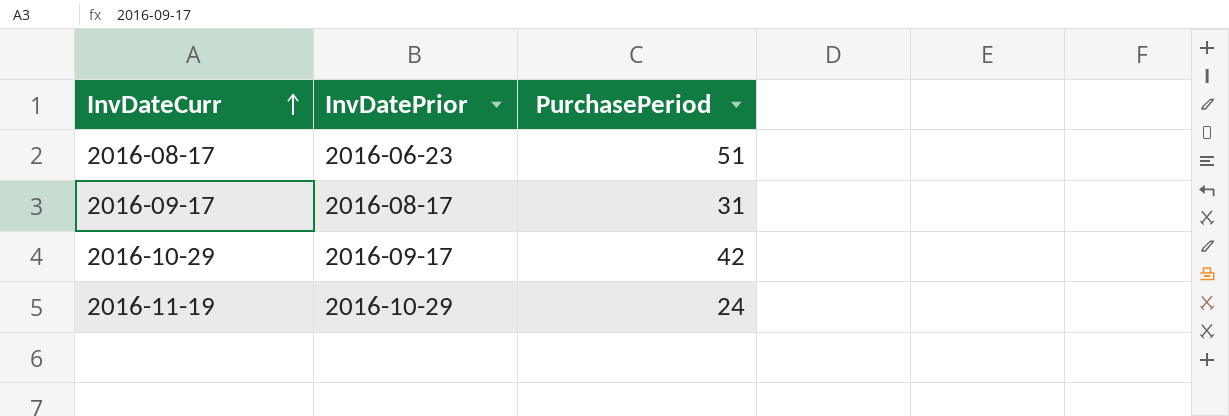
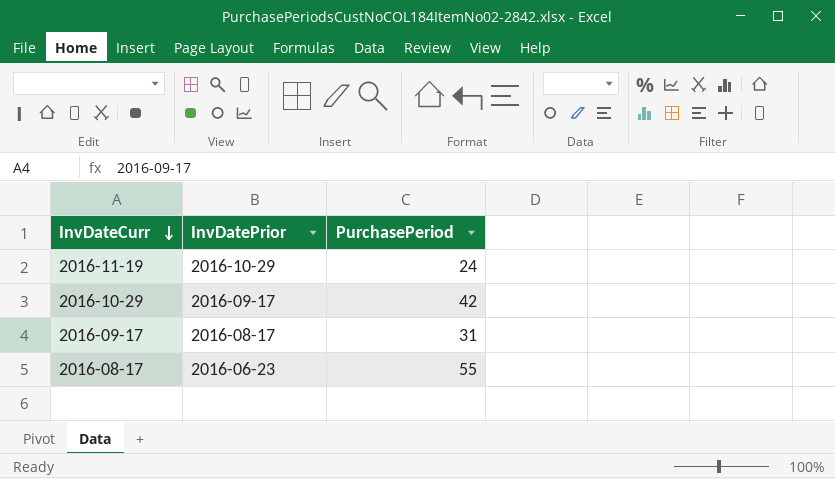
row order: InvDateCurr ascending -> InvDateCurr descending
2016-08-17 | PurchasePeriod: 51 -> 55

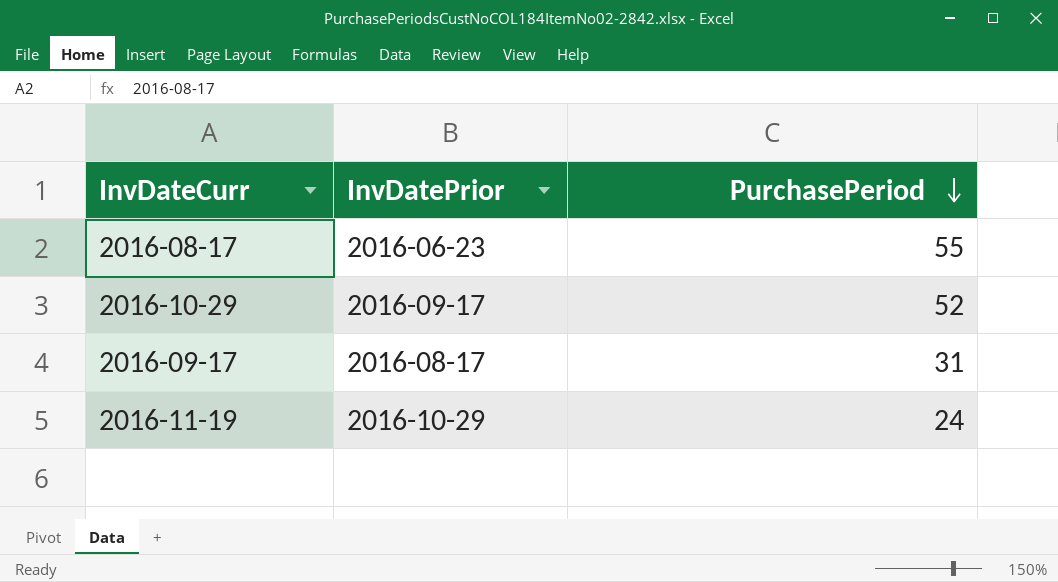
row order: InvDateCurr descending -> PurchasePeriod descending
2016-10-29 | PurchasePeriod: 42 -> 52

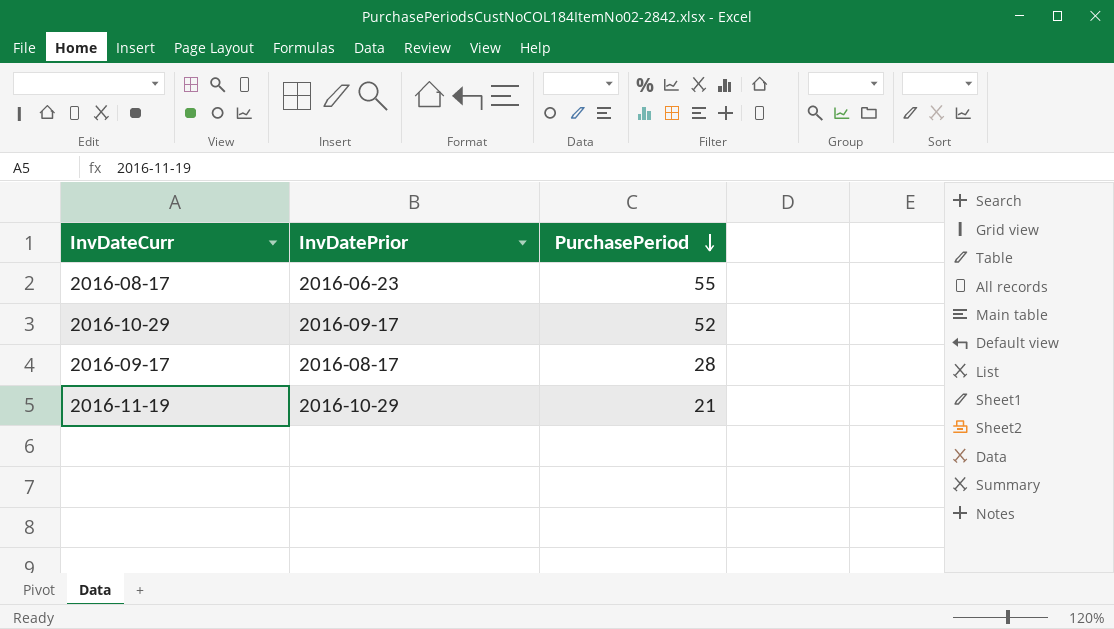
2016-09-17 | PurchasePeriod: 31 -> 28
2016-11-19 | PurchasePeriod: 24 -> 21

